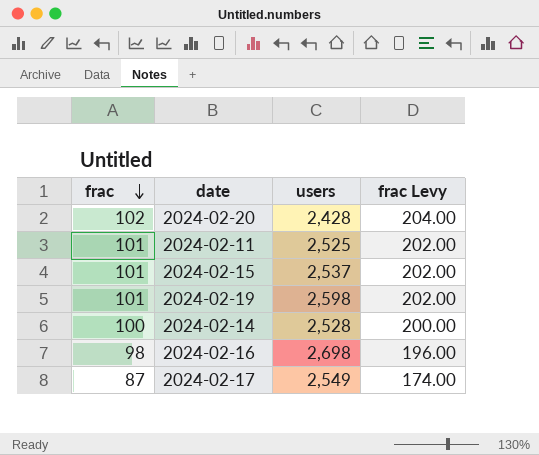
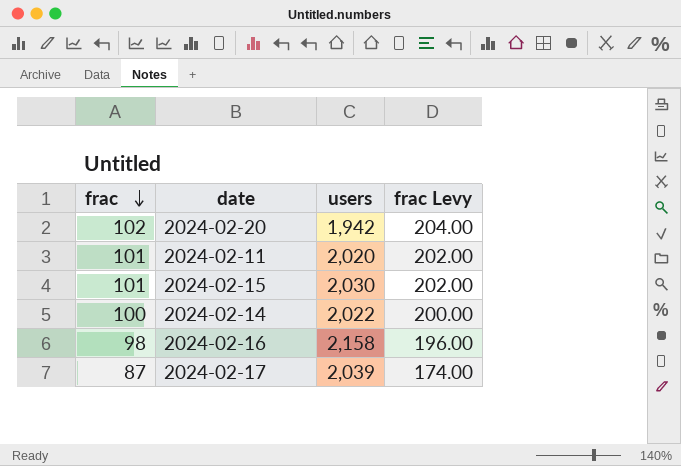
row 2024-02-19: 101 | 2,598 | 202.00 -> none
2024-02-20 | users: 2,428 -> 1,942
2024-02-11 | users: 2,525 -> 2,020
2024-02-15 | users: 2,537 -> 2,030
2024-02-14 | users: 2,528 -> 2,022
2024-02-16 | users: 2,698 -> 2,158
2024-02-17 | users: 2,549 -> 2,039

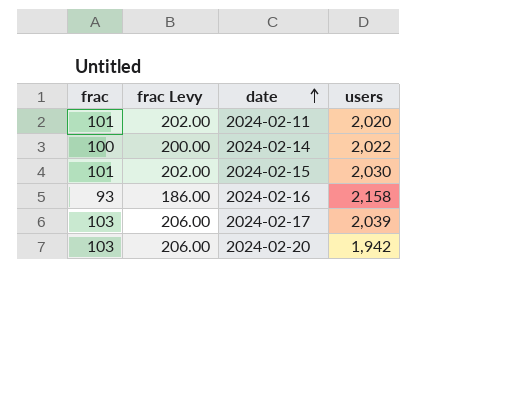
row order: frac descending -> date ascending
column frac Levy | position: 4 -> 2
2024-02-16 | frac: 98 -> 93
2024-02-16 | frac Levy: 196.00 -> 186.00
2024-02-17 | frac: 87 -> 103
2024-02-17 | frac Levy: 174.00 -> 206.00
2024-02-20 | frac: 102 -> 103
2024-02-20 | frac Levy: 204.00 -> 206.00

